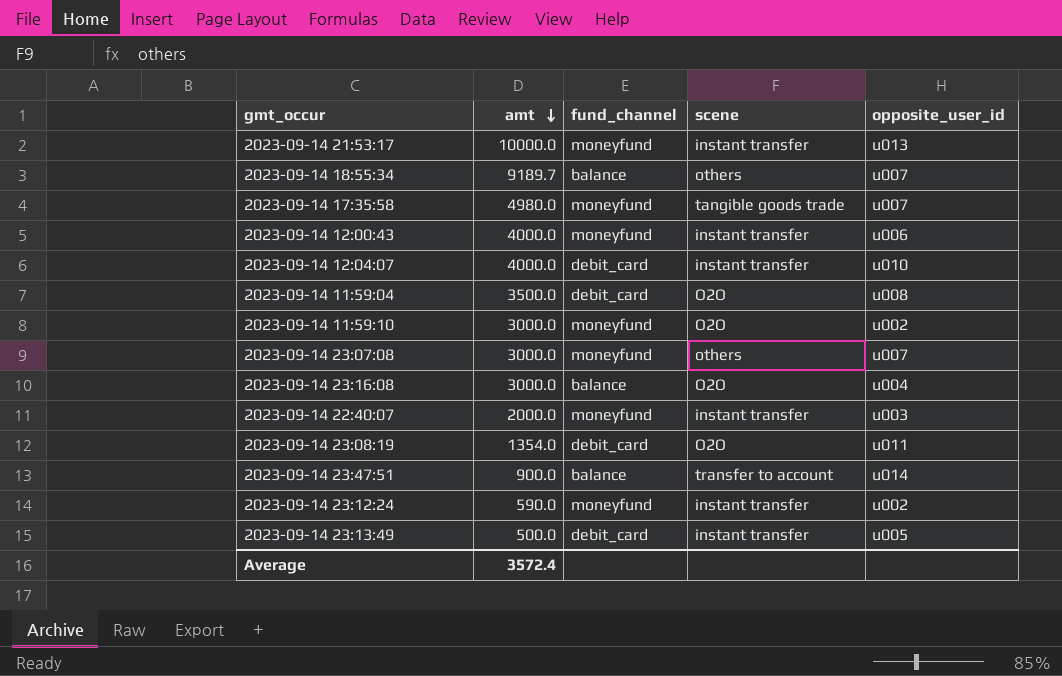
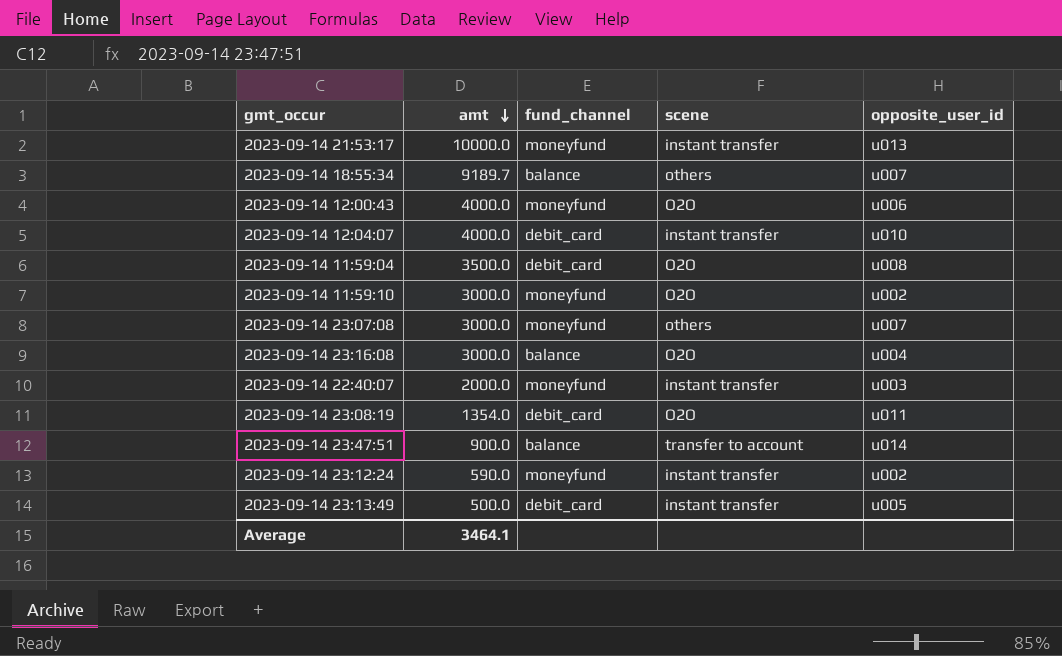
row 2023-09-14 17:35:58: 4980.0 | moneyfund | tangible goods trade | u007 -> none
2023-09-14 12:00:43 | scene: instant transfer -> O2O
Average | amt: 3572.4 -> 3464.1

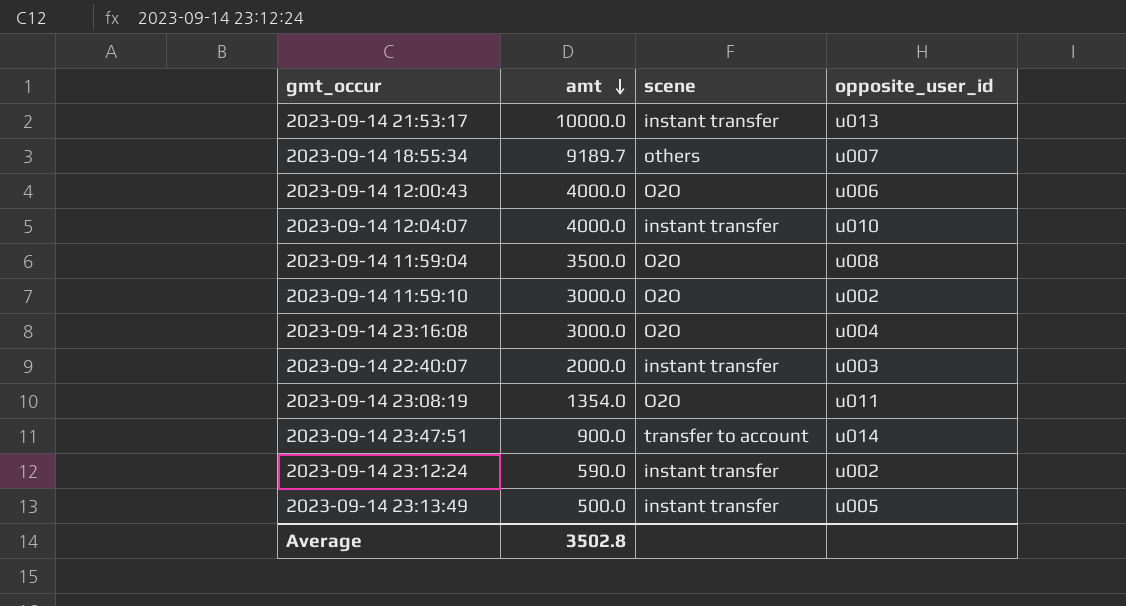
column fund_channel | position: 3 -> none
row 2023-09-14 23:07:08: 3000.0 | moneyfund | others | u007 -> none
Average | amt: 3464.1 -> 3502.8

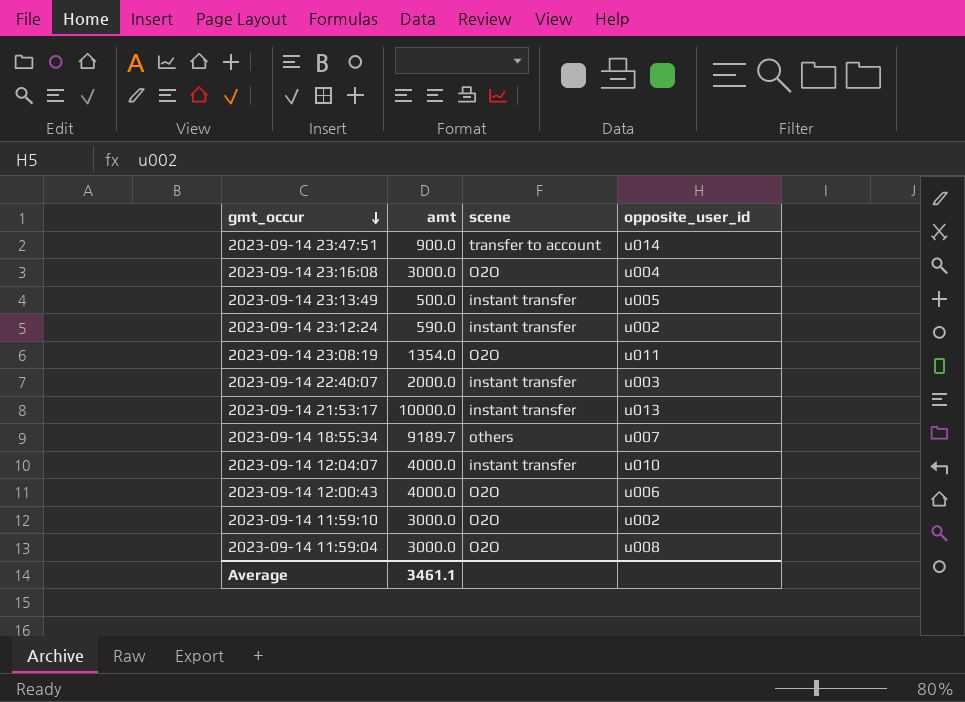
row order: amt descending -> gmt_occur descending
2023-09-14 11:59:04 | amt: 3500.0 -> 3000.0
Average | amt: 3502.8 -> 3461.1

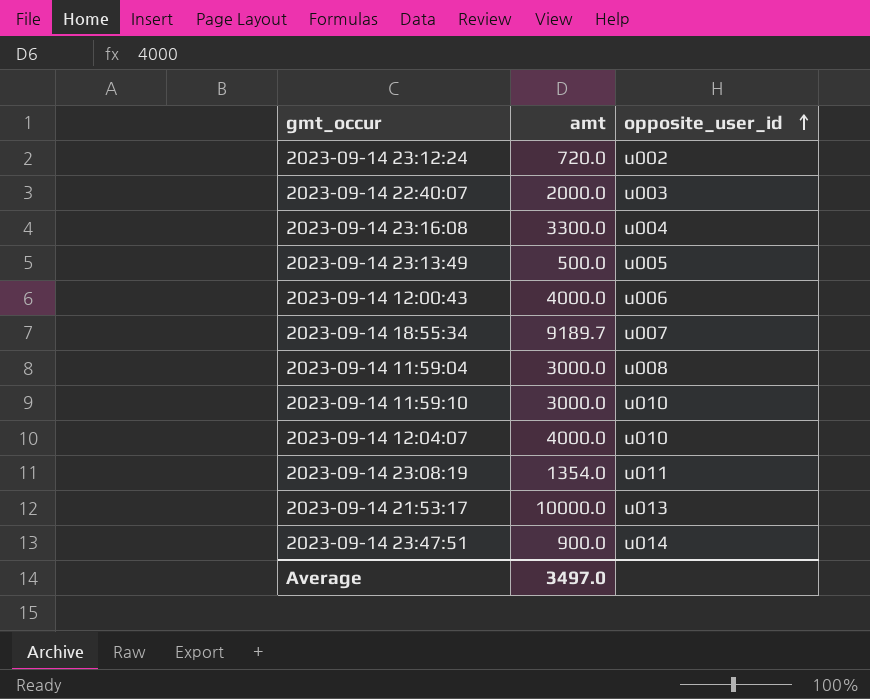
row order: gmt_occur descending -> opposite_user_id ascending
column scene | position: 3 -> none
2023-09-14 23:12:24 | amt: 590.0 -> 720.0
2023-09-14 23:16:08 | amt: 3000.0 -> 3300.0
2023-09-14 11:59:10 | opposite_user_id: u002 -> u010
Average | amt: 3461.1 -> 3497.0

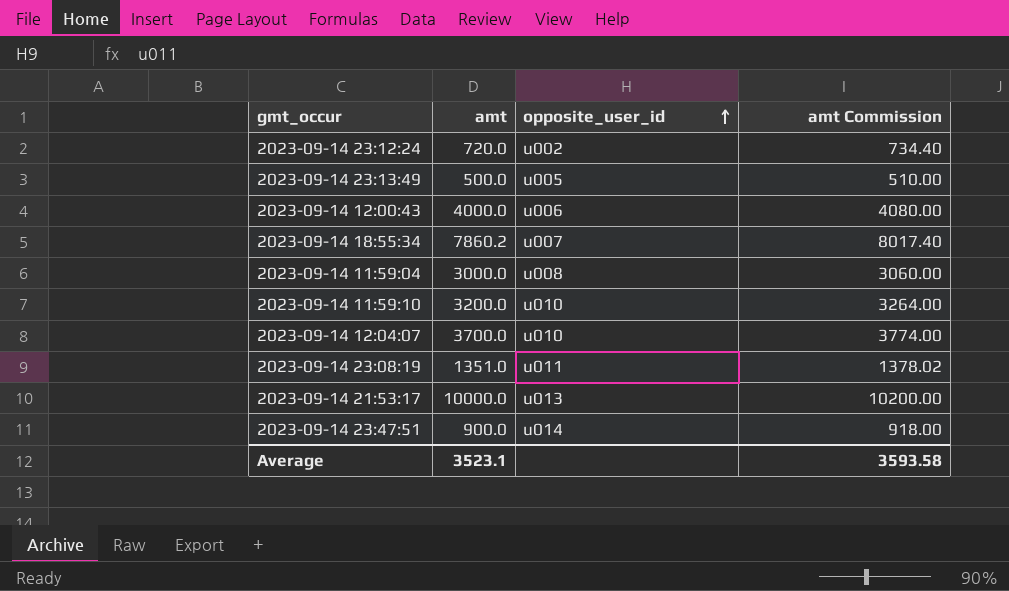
column amt Commission | formula: none -> [amt] * 1.02
row 2023-09-14 22:40:07: 2000.0 | u003 -> none
row 2023-09-14 23:16:08: 3300.0 | u004 -> none
2023-09-14 18:55:34 | amt: 9189.7 -> 7860.2
2023-09-14 11:59:10 | amt: 3000.0 -> 3200.0
2023-09-14 12:04:07 | amt: 4000.0 -> 3700.0
2023-09-14 23:08:19 | amt: 1354.0 -> 1351.0
Average | amt: 3497.0 -> 3523.1

